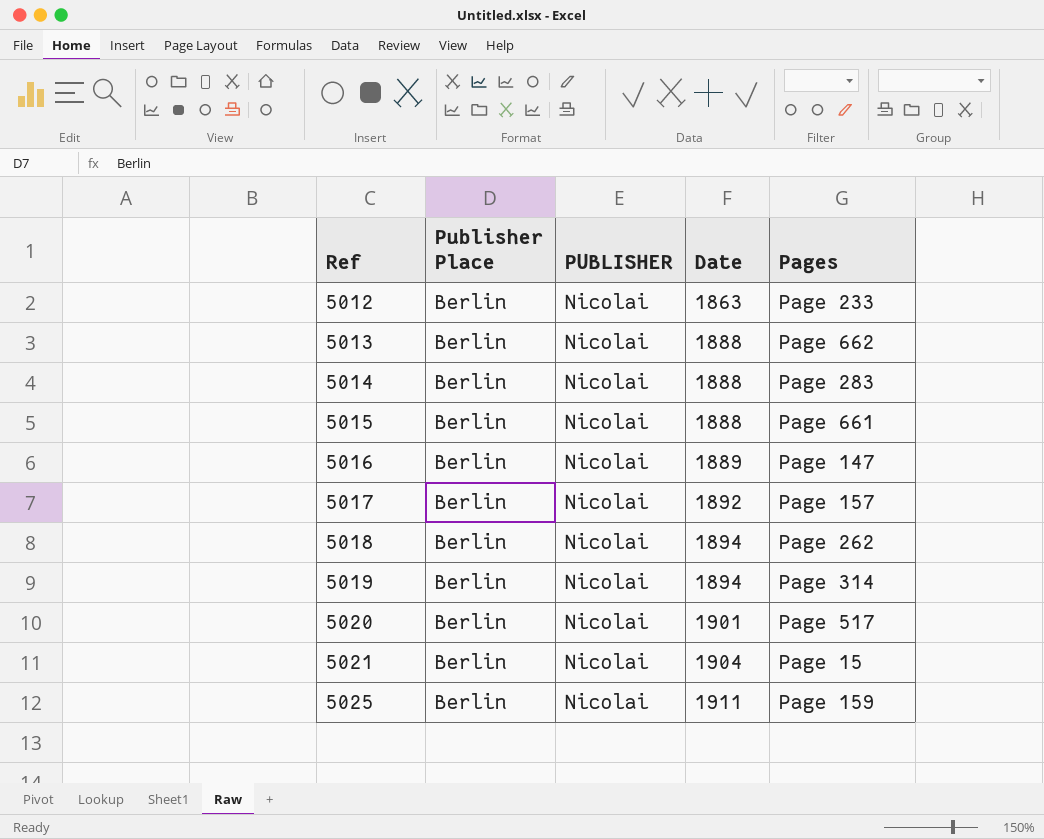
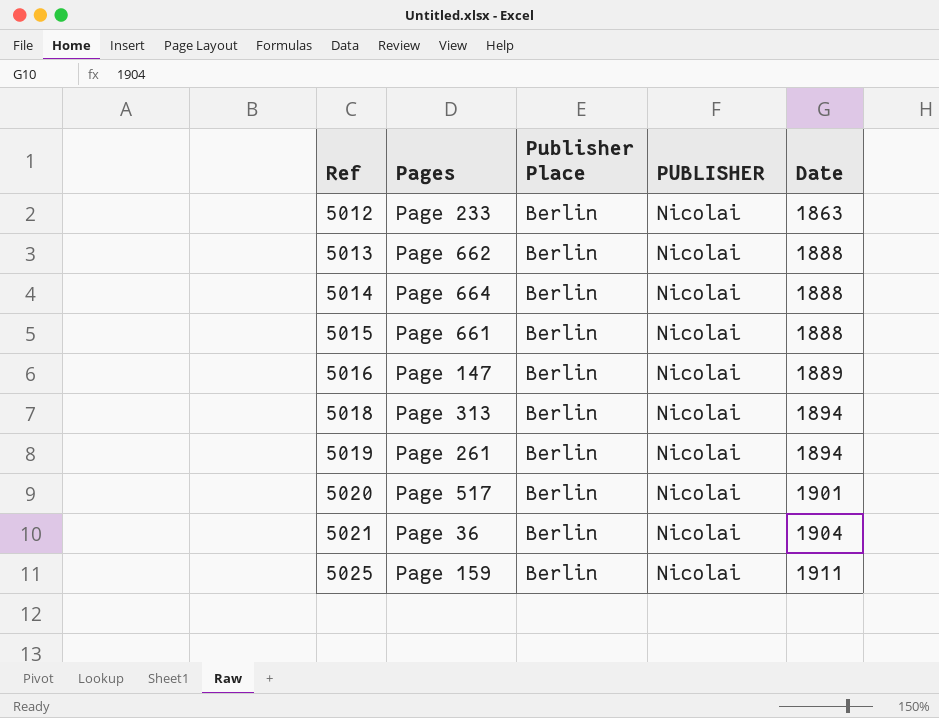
column Pages | position: 5 -> 2
row 5017: Berlin | Nicolai | 1892 | Page 157 -> none
5014 | Pages: Page 283 -> Page 664
5018 | Pages: Page 262 -> Page 313
5019 | Pages: Page 314 -> Page 261
5021 | Pages: Page 15 -> Page 36

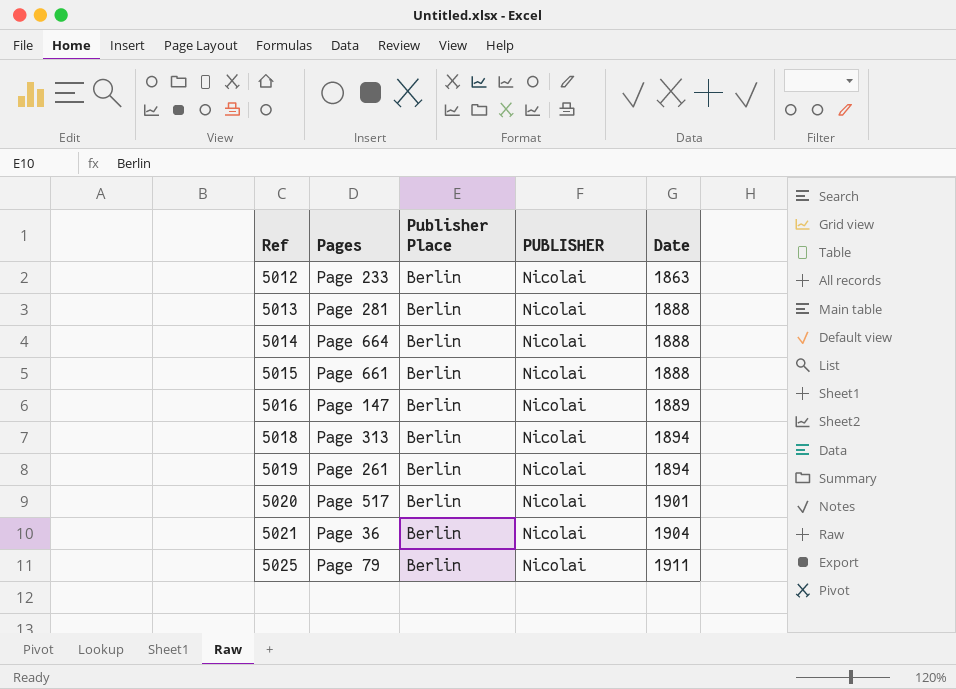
5013 | Pages: Page 662 -> Page 281
5025 | Pages: Page 159 -> Page 79

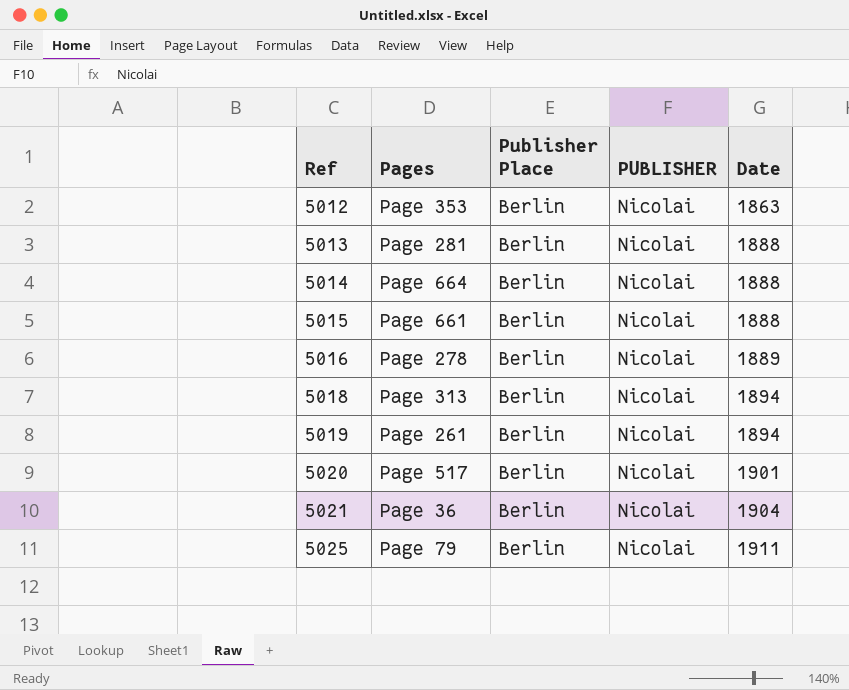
5012 | Pages: Page 233 -> Page 353
5016 | Pages: Page 147 -> Page 278

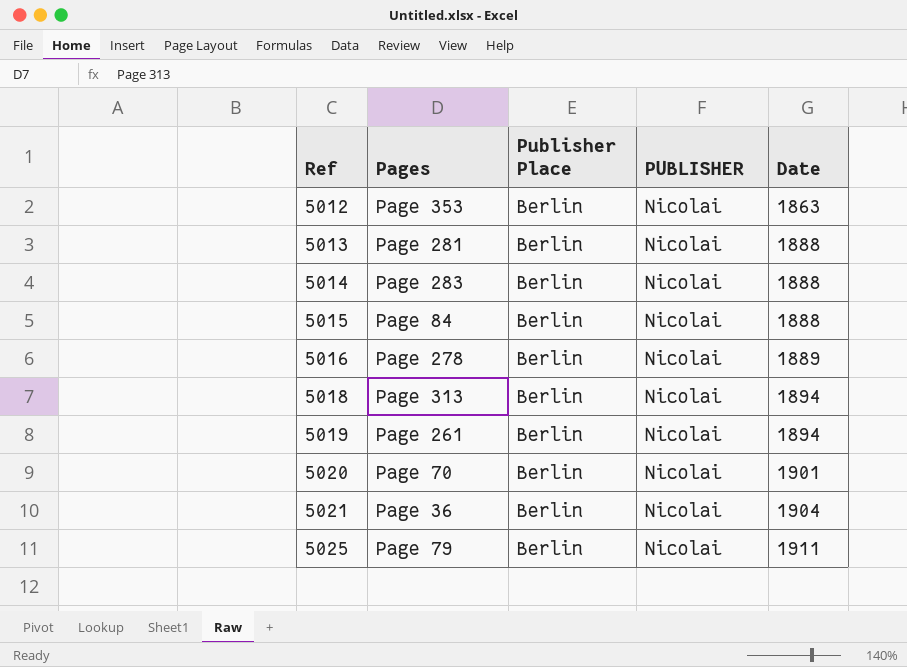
5014 | Pages: Page 664 -> Page 283
5015 | Pages: Page 661 -> Page 84
5020 | Pages: Page 517 -> Page 70

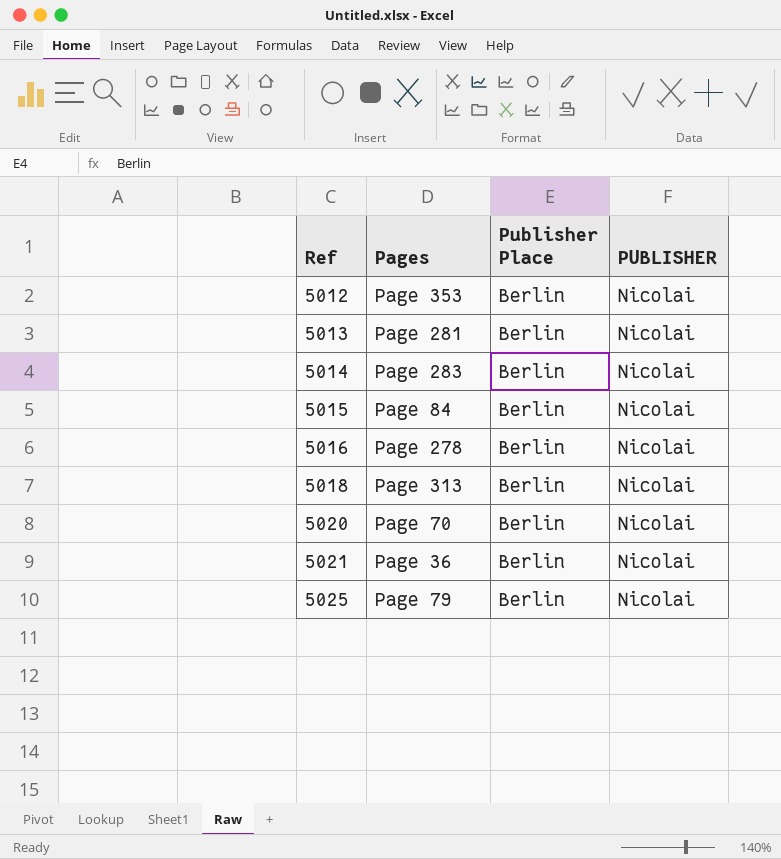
column Date | position: 5 -> none
row 5019: Page 261 | Berlin | Nicolai | 1894 -> none

